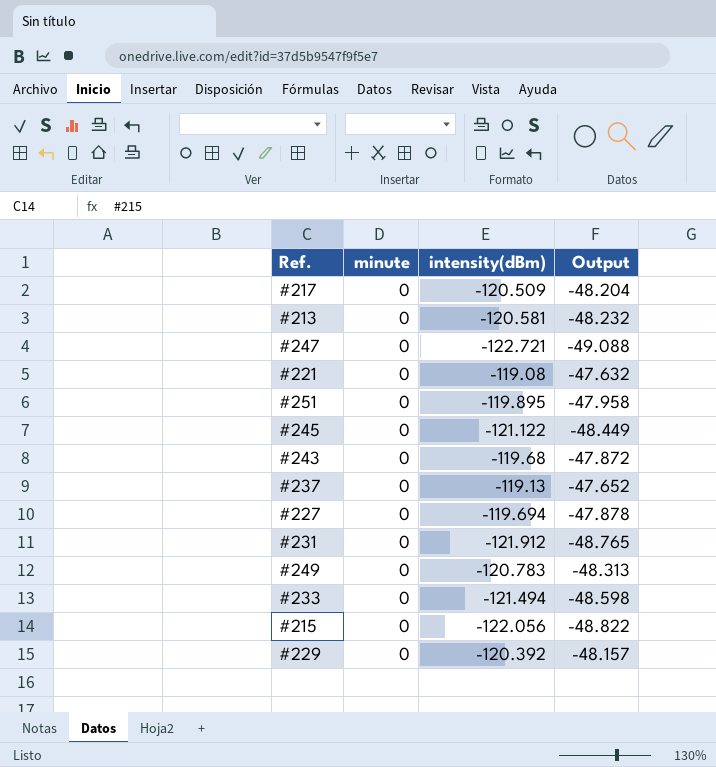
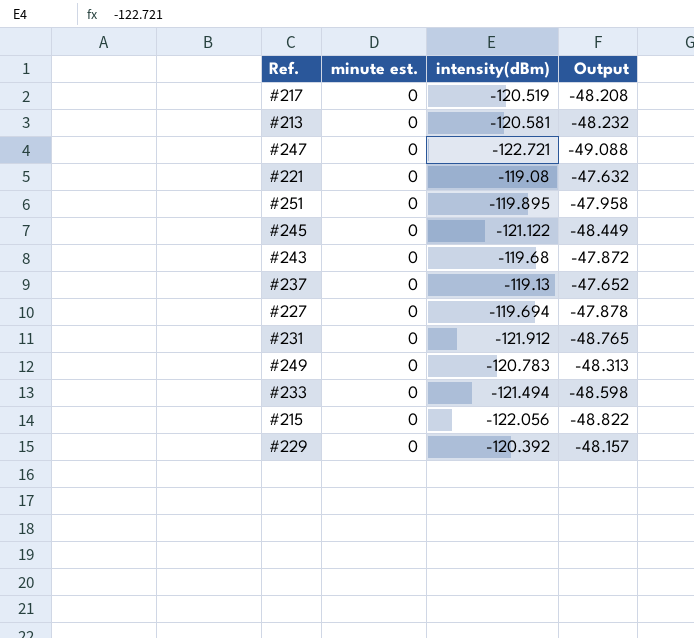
column name: minute -> minute est.
#217 | intensity(dBm): -120.509 -> -120.519
#217 | Output: -48.204 -> -48.208

